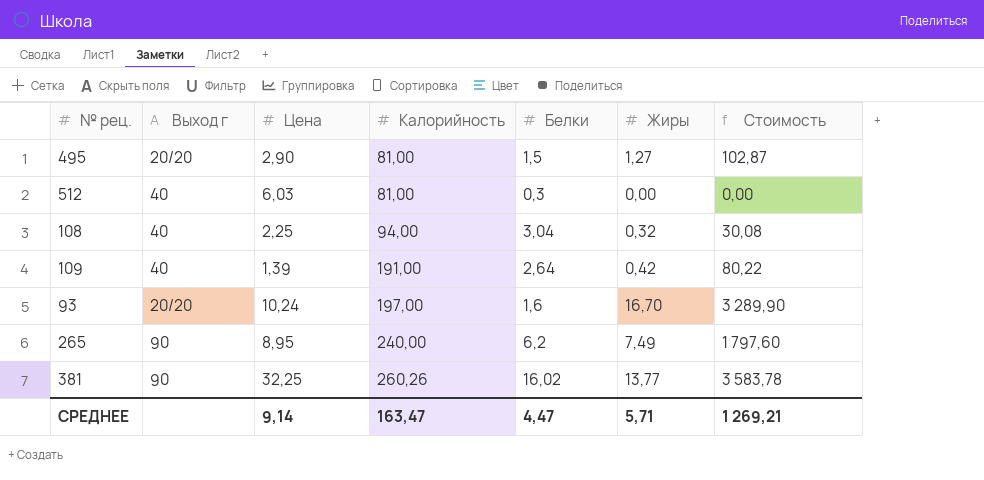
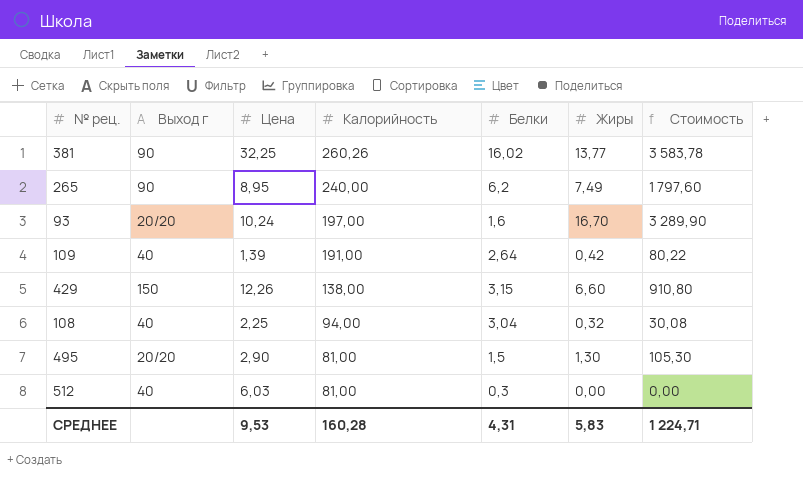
row order: Калорийность ascending -> Калорийность descending
row 429: none -> 150 | 12,26 | 138,00 | 3,15 | 6,60 | 910,80
495 | Жиры: 1,27 -> 1,30
495 | Стоимость: 102,87 -> 105,30
СРЕДНЕЕ | Цена: 9,14 -> 9,53
СРЕДНЕЕ | Калорийность: 163,47 -> 160,28
СРЕДНЕЕ | Белки: 4,47 -> 4,31
СРЕДНЕЕ | Жиры: 5,71 -> 5,83
СРЕДНЕЕ | Стоимость: 1 269,21 -> 1 224,71

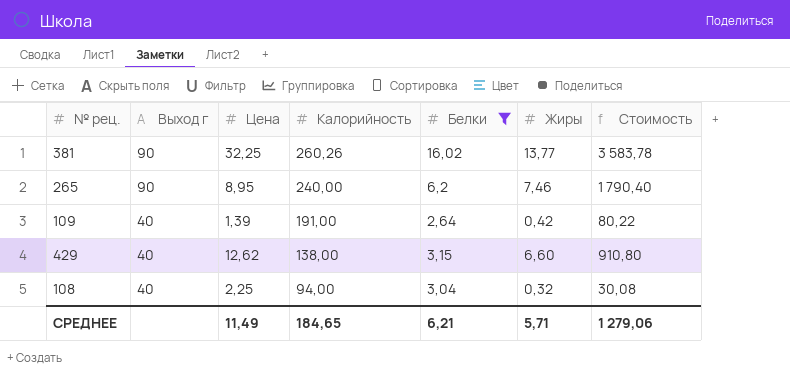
filter: none -> Белки >= 2,64
265 | Жиры: 7,49 -> 7,46
265 | Стоимость: 1 797,60 -> 1 790,40
429 | Выход г: 150 -> 40
429 | Цена: 12,26 -> 12,62
СРЕДНЕЕ | Цена: 9,53 -> 11,49
СРЕДНЕЕ | Калорийность: 160,28 -> 184,65
СРЕДНЕЕ | Белки: 4,31 -> 6,21
СРЕДНЕЕ | Жиры: 5,83 -> 5,71
СРЕДНЕЕ | Стоимость: 1 224,71 -> 1 279,06

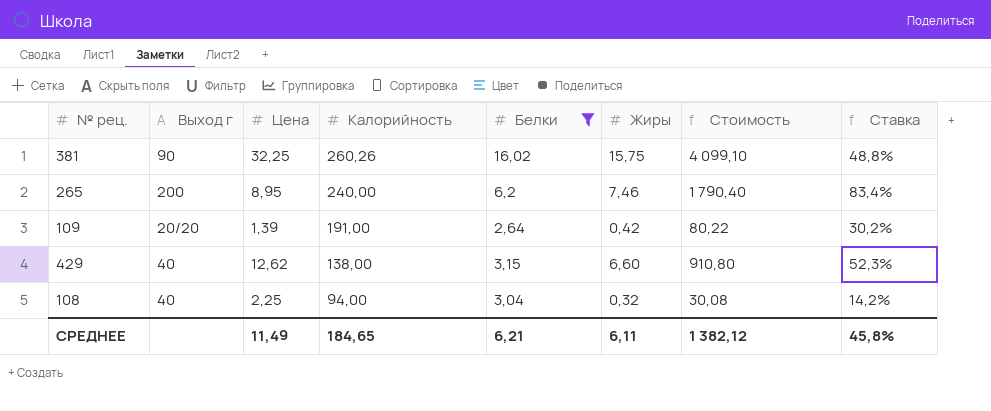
column Ставка | formula: none -> [Жиры] / [Цена]
381 | Жиры: 13,77 -> 15,75
381 | Стоимость: 3 583,78 -> 4 099,10
265 | Выход г: 90 -> 200
109 | Выход г: 40 -> 20/20
СРЕДНЕЕ | Жиры: 5,71 -> 6,11
СРЕДНЕЕ | Стоимость: 1 279,06 -> 1 382,12

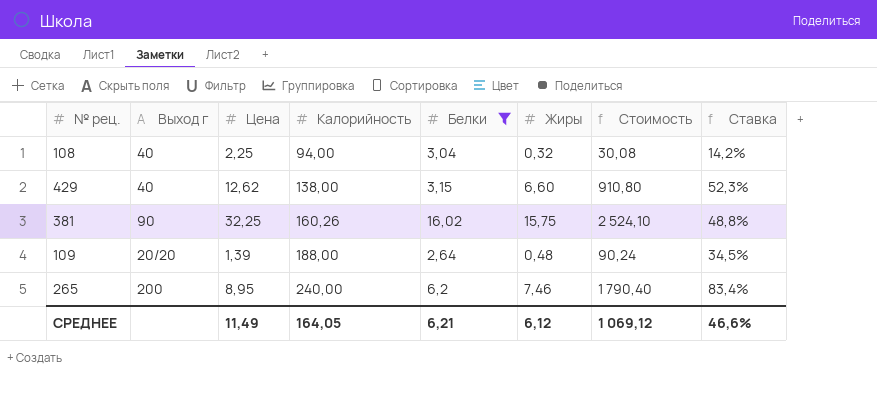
row order: Калорийность descending -> Калорийность ascending
381 | Калорийность: 260,26 -> 160,26
381 | Стоимость: 4 099,10 -> 2 524,10
109 | Калорийность: 191,00 -> 188,00
109 | Жиры: 0,42 -> 0,48
109 | Стоимость: 80,22 -> 90,24
109 | Ставка: 30,2% -> 34,5%
СРЕДНЕЕ | Калорийность: 184,65 -> 164,05
СРЕДНЕЕ | Жиры: 6,11 -> 6,12
СРЕДНЕЕ | Стоимость: 1 382,12 -> 1 069,12
СРЕДНЕЕ | Ставка: 45,8% -> 46,6%

